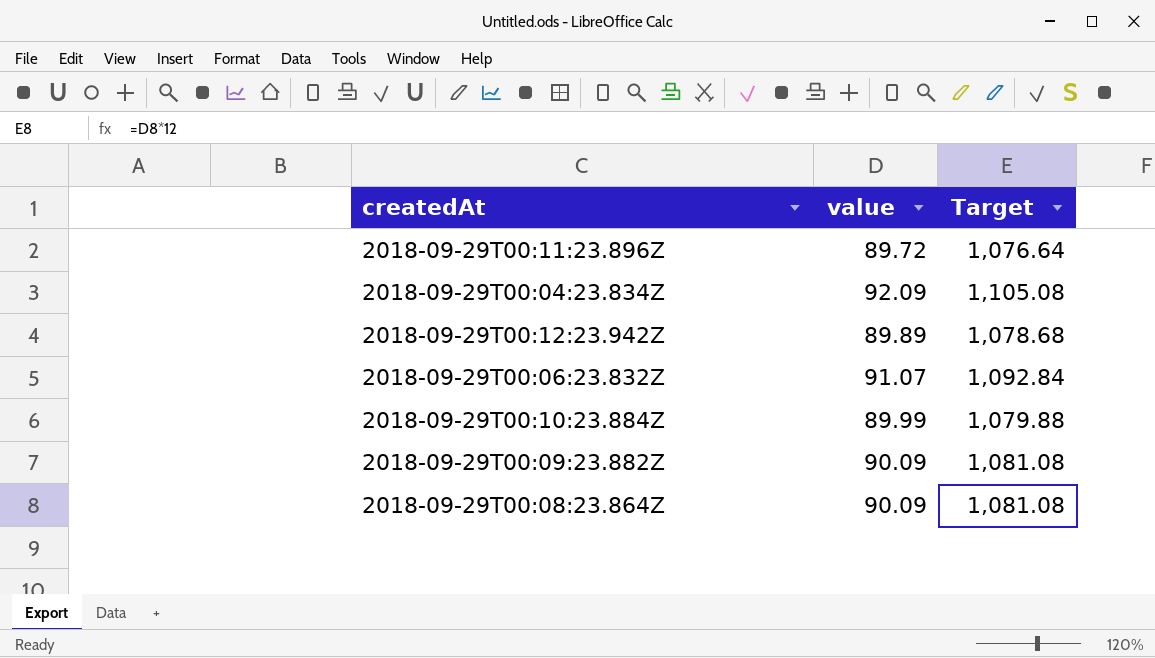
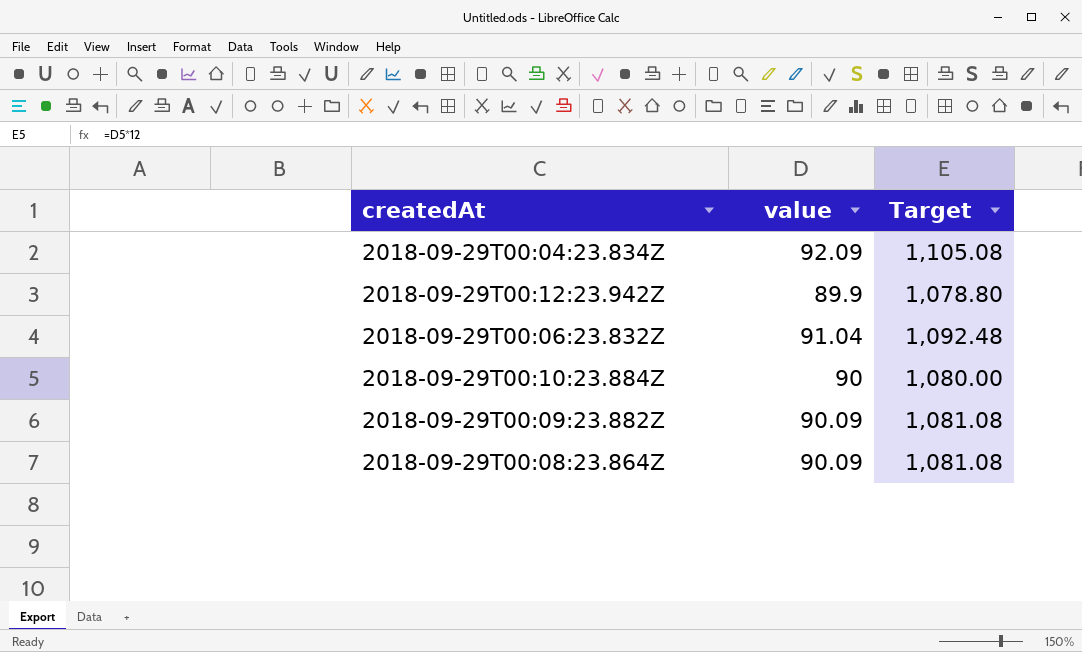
row 2018-09-29T00:11:23.896Z: 89.72 | 1,076.64 -> none
2018-09-29T00:12:23.942Z | value: 89.89 -> 89.9
2018-09-29T00:12:23.942Z | Target: 1,078.68 -> 1,078.80
2018-09-29T00:06:23.832Z | value: 91.07 -> 91.04
2018-09-29T00:06:23.832Z | Target: 1,092.84 -> 1,092.48
2018-09-29T00:10:23.884Z | value: 89.99 -> 90
2018-09-29T00:10:23.884Z | Target: 1,079.88 -> 1,080.00

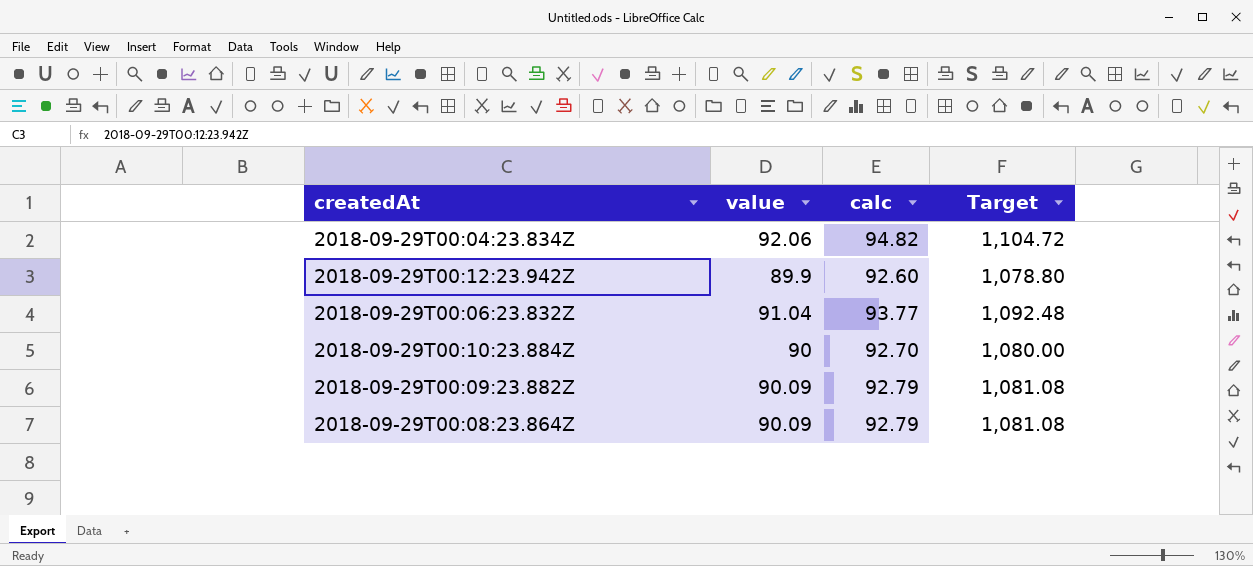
column calc | formula: none -> [value] * 1.03
2018-09-29T00:04:23.834Z | value: 92.09 -> 92.06
2018-09-29T00:04:23.834Z | Target: 1,105.08 -> 1,104.72

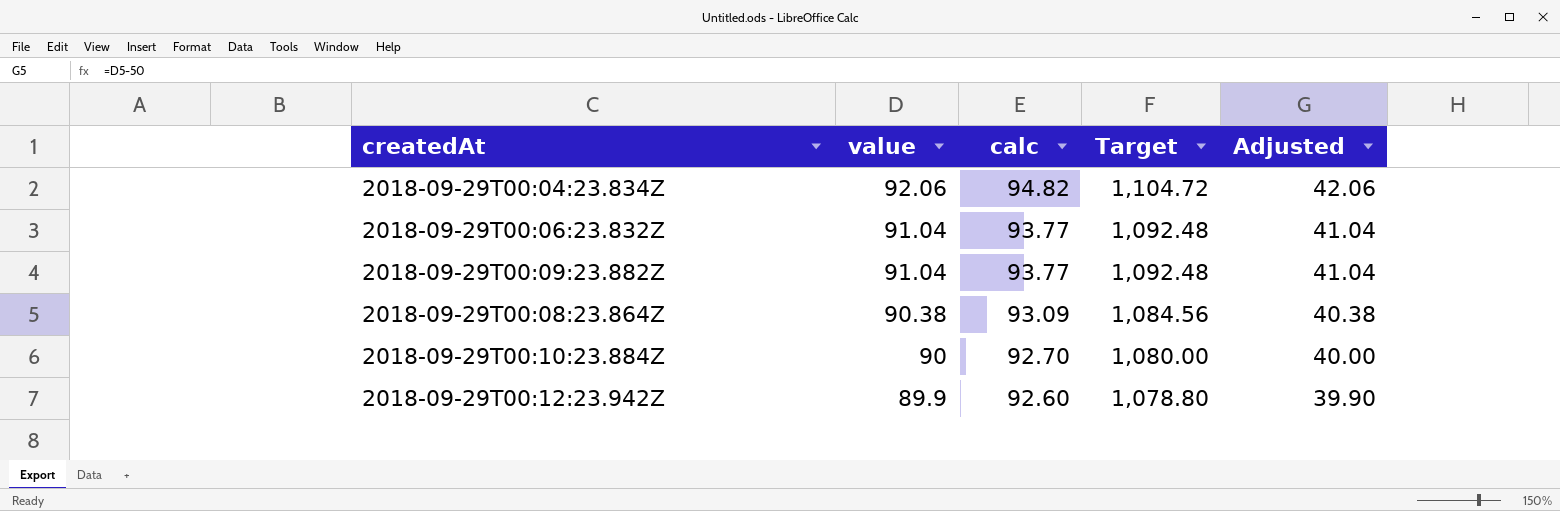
row order: none -> value descending
column Adjusted | formula: none -> [value] - 50
2018-09-29T00:09:23.882Z | value: 90.09 -> 91.04
2018-09-29T00:09:23.882Z | calc: 92.79 -> 93.77
2018-09-29T00:09:23.882Z | Target: 1,081.08 -> 1,092.48
2018-09-29T00:08:23.864Z | value: 90.09 -> 90.38
2018-09-29T00:08:23.864Z | calc: 92.79 -> 93.09
2018-09-29T00:08:23.864Z | Target: 1,081.08 -> 1,084.56

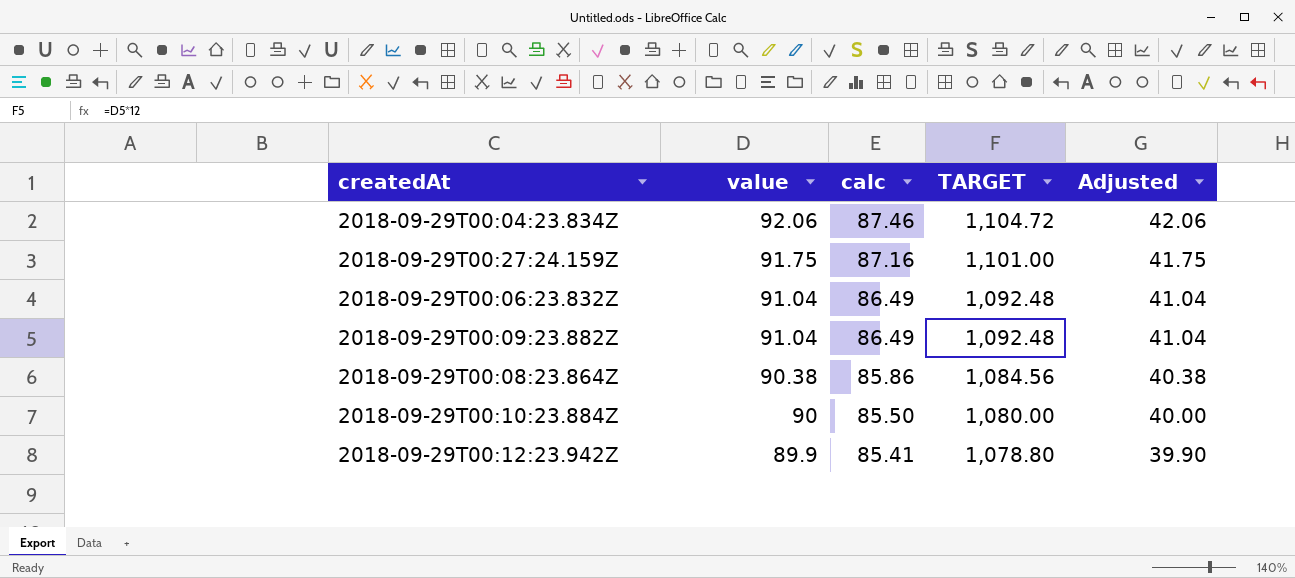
column calc | formula: [value] * 1.03 -> [value] * 0.95
column name: Target -> TARGET
row 2018-09-29T00:27:24.159Z: none -> 91.75 | 87.16 | 1,101.00 | 41.75

